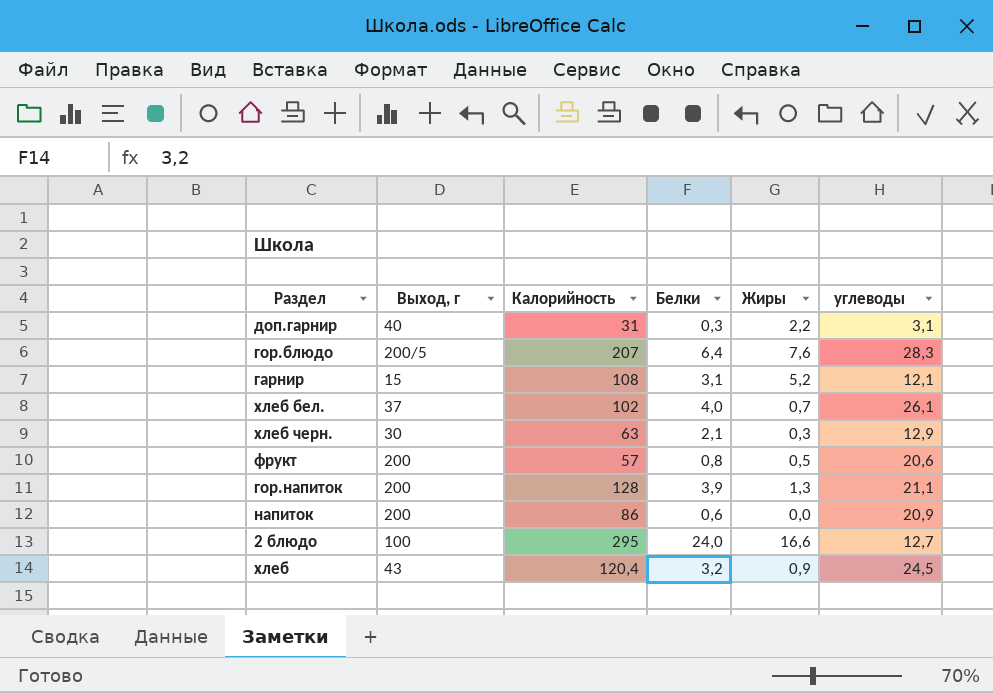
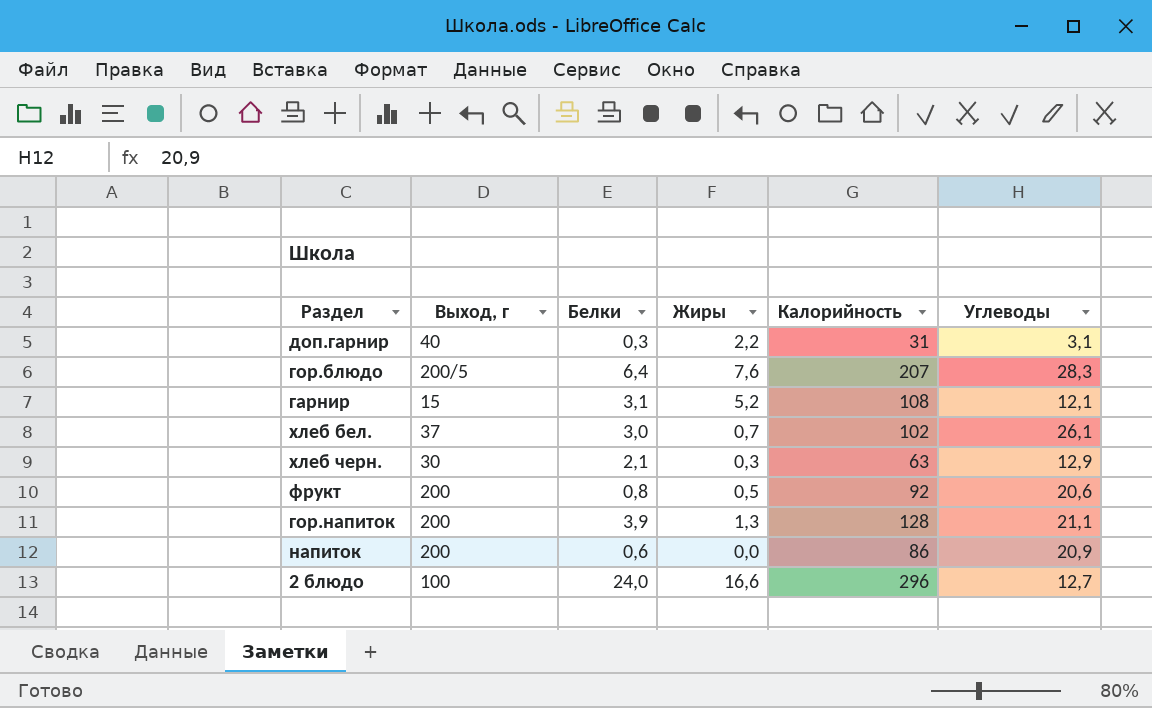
column Калорийность | position: 3 -> 5
column name: углеводы -> Углеводы
row хлеб: 43 | 120,4 | 3,2 | 0,9 | 24,5 -> none
хлеб бел. | Белки: 4,0 -> 3,0
фрукт | Калорийность: 57 -> 92
2 блюдо | Калорийность: 295 -> 296

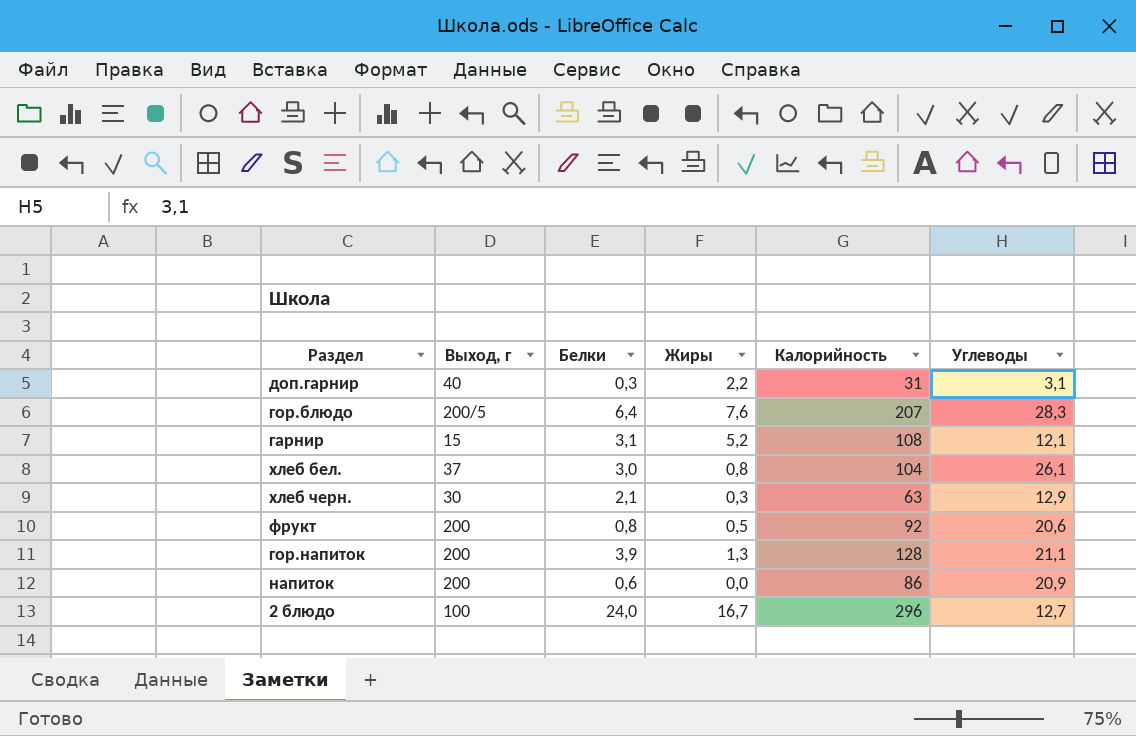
хлеб бел. | Жиры: 0,7 -> 0,8
хлеб бел. | Калорийность: 102 -> 104
2 блюдо | Жиры: 16,6 -> 16,7

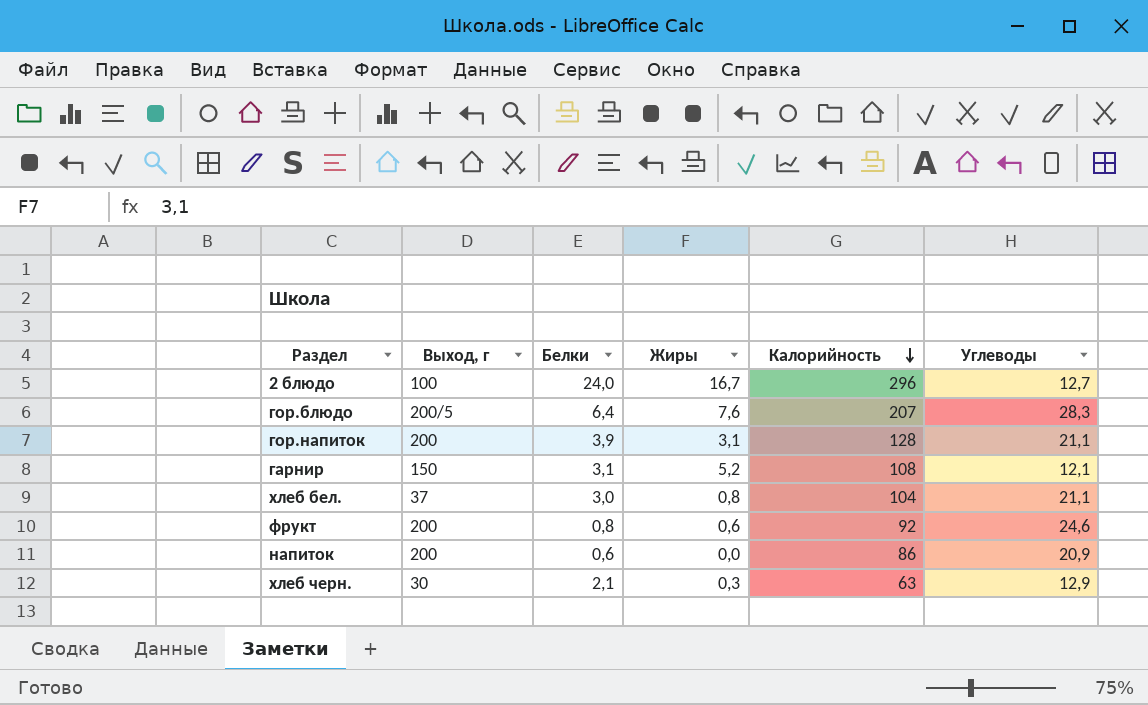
row order: none -> Калорийность descending
row доп.гарнир: 40 | 0,3 | 2,2 | 31 | 3,1 -> none
гор.напиток | Жиры: 1,3 -> 3,1
гарнир | Выход, г: 15 -> 150
хлеб бел. | Углеводы: 26,1 -> 21,1
фрукт | Жиры: 0,5 -> 0,6
фрукт | Углеводы: 20,6 -> 24,6

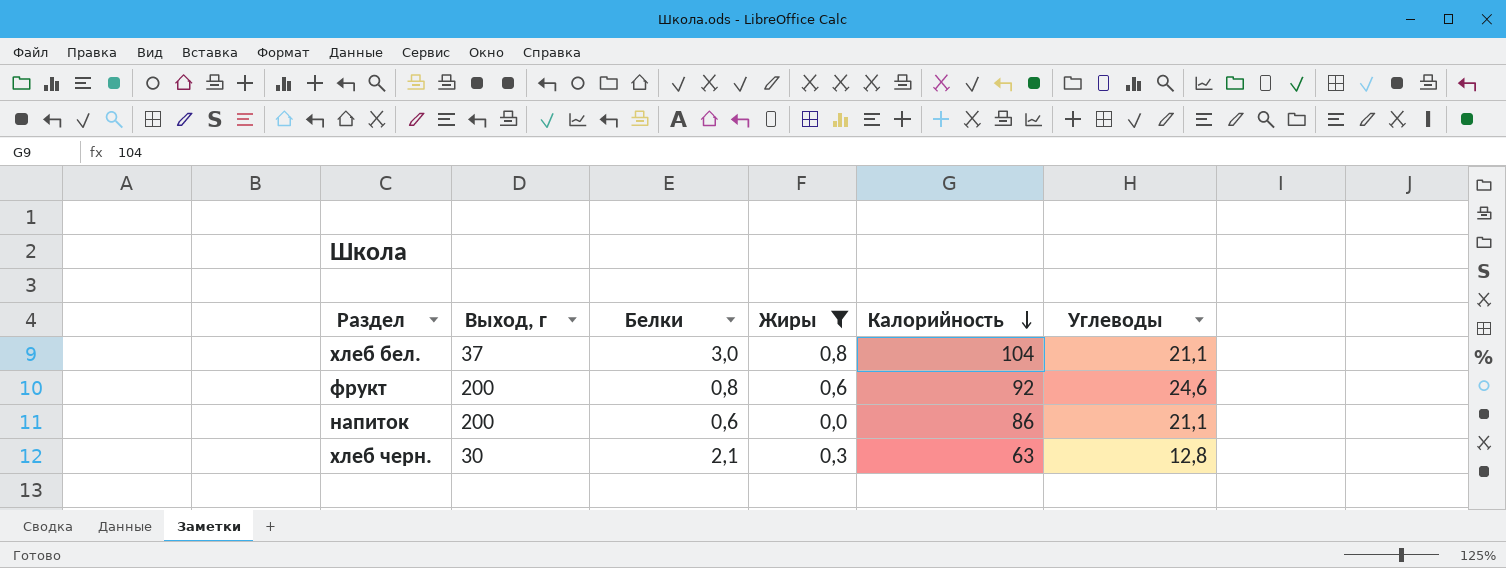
filter: none -> Жиры <= 0,8
напиток | Углеводы: 20,9 -> 21,1
хлеб черн. | Углеводы: 12,9 -> 12,8

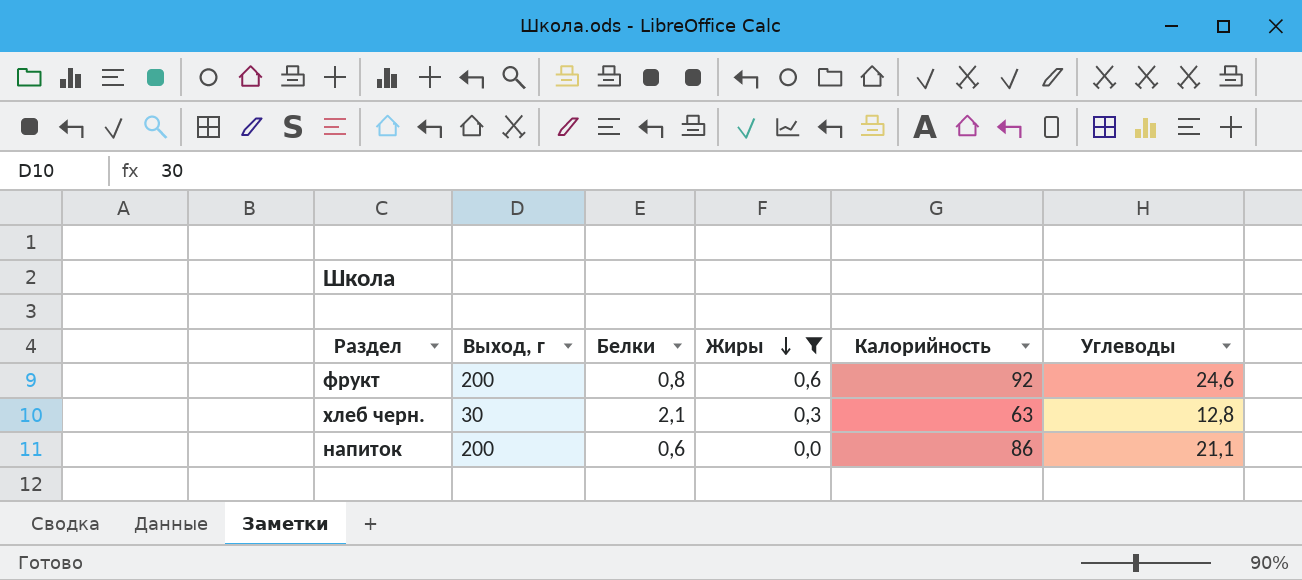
row order: Калорийность descending -> Жиры descending
row хлеб бел.: 37 | 3,0 | 0,8 | 104 | 21,1 -> none

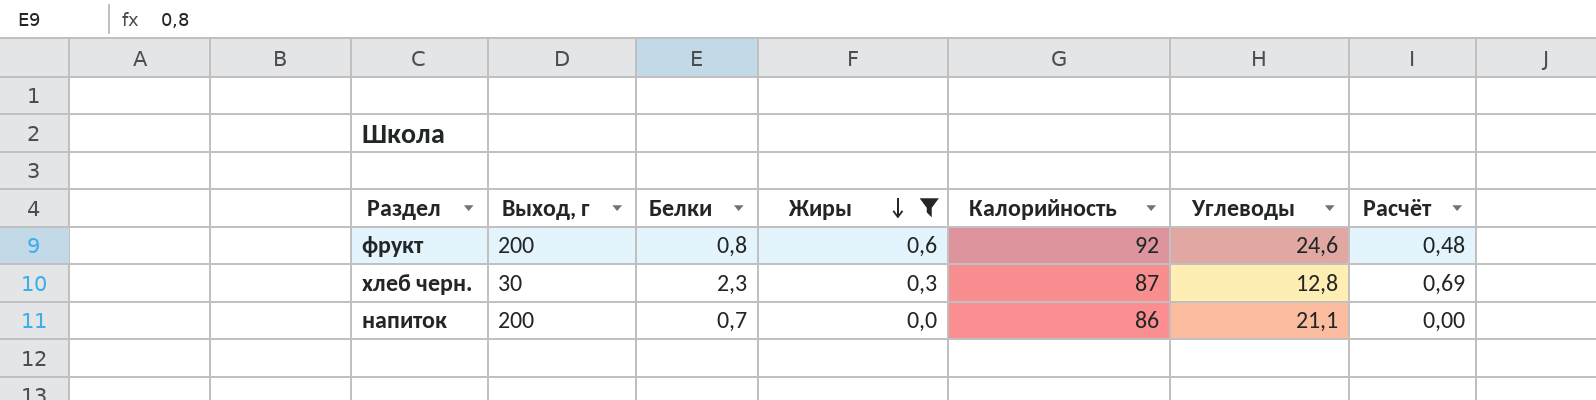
column Расчёт | formula: none -> [Белки] * [Жиры]
хлеб черн. | Белки: 2,1 -> 2,3
хлеб черн. | Калорийность: 63 -> 87
напиток | Белки: 0,6 -> 0,7

